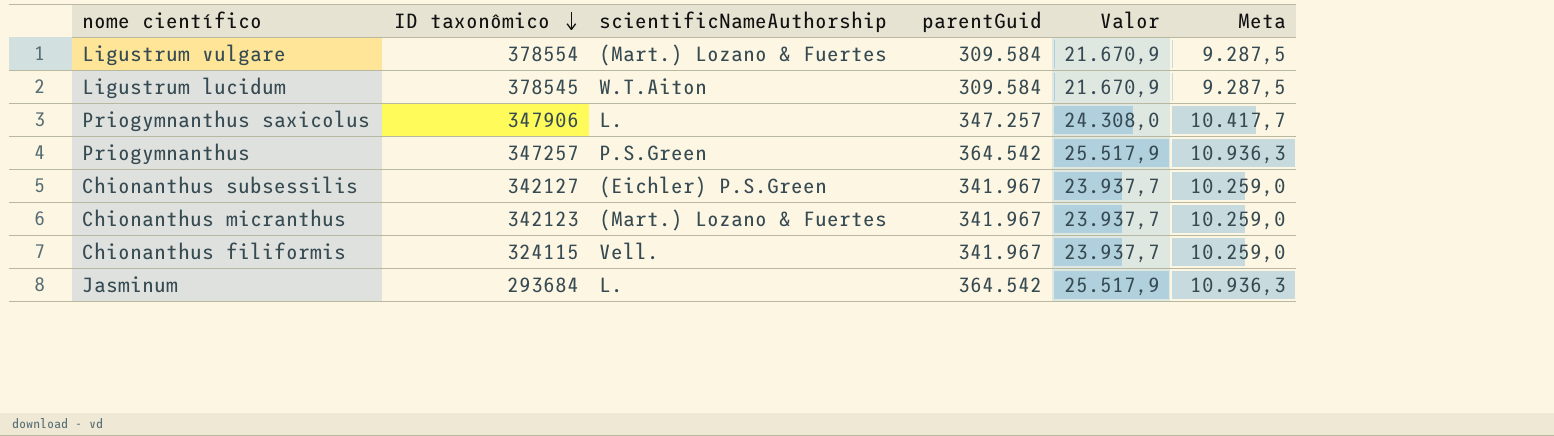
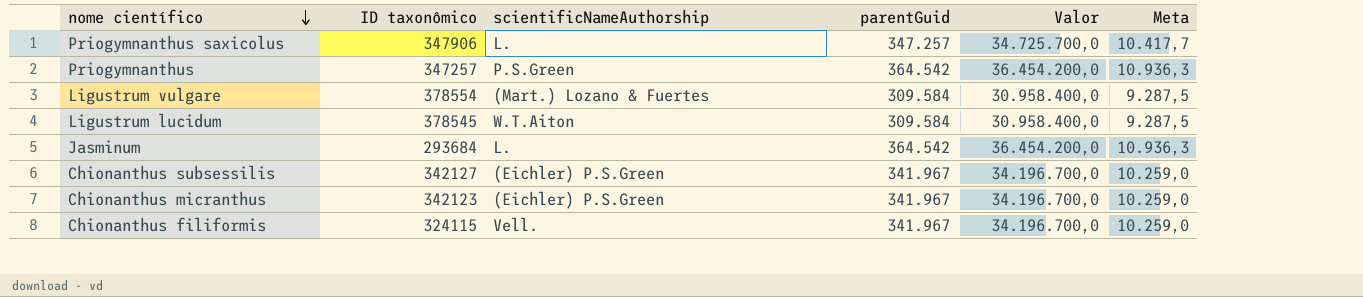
row order: ID taxonômico descending -> nome científico descending
column Valor | formula: [parentGuid] * 0,07 -> [parentGuid] * 100
Chionanthus micranthus | scientificNameAuthorship: (Mart.) Lozano & Fuertes -> (Eichler) P.S.Green

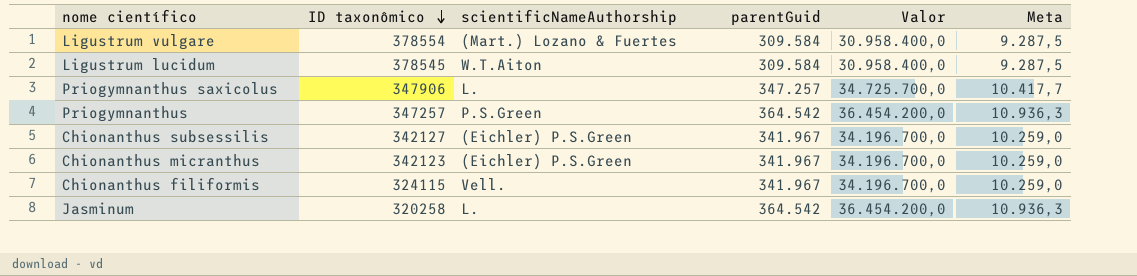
row order: nome científico descending -> ID taxonômico descending
Jasminum | ID taxonômico: 293684 -> 320258

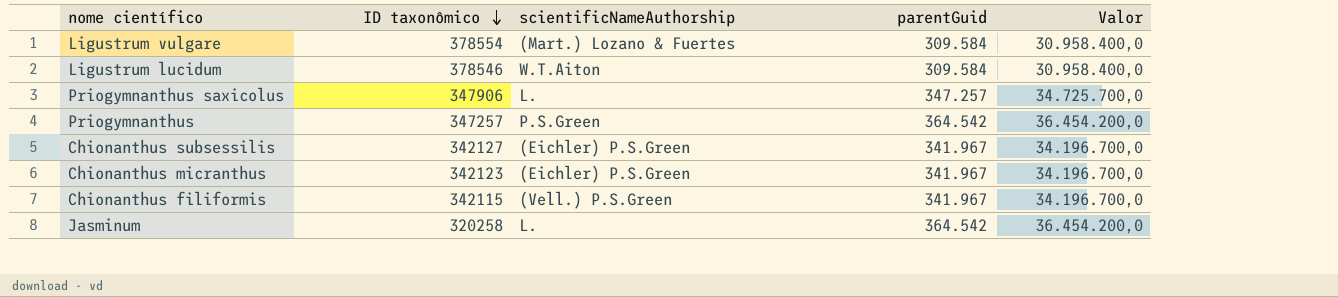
column Meta | formula: [parentGuid] * 0,03 -> none
Ligustrum lucidum | ID taxonômico: 378545 -> 378546
Chionanthus filiformis | ID taxonômico: 324115 -> 342115
Chionanthus filiformis | scientificNameAuthorship: Vell. -> (Vell.) P.S.Green

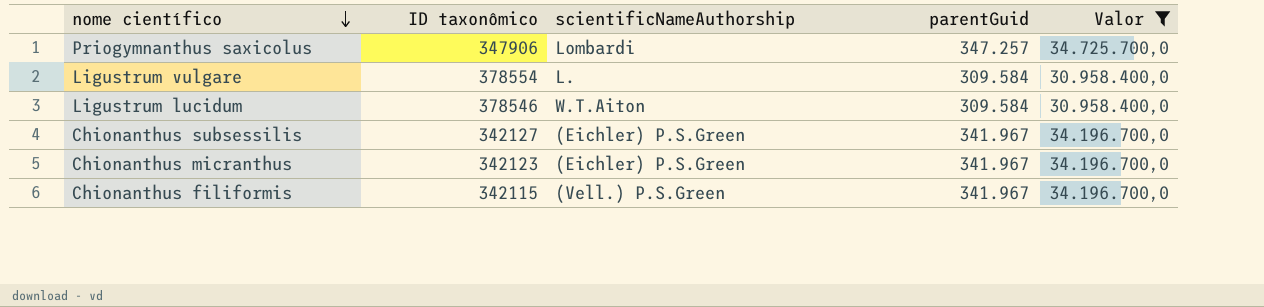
filter: none -> Valor != 36.454.200,0
row order: ID taxonômico descending -> nome científico descending
Priogymnanthus saxicolus | scientificNameAuthorship: L. -> Lombardi
Ligustrum vulgare | scientificNameAuthorship: (Mart.) Lozano & Fuertes -> L.

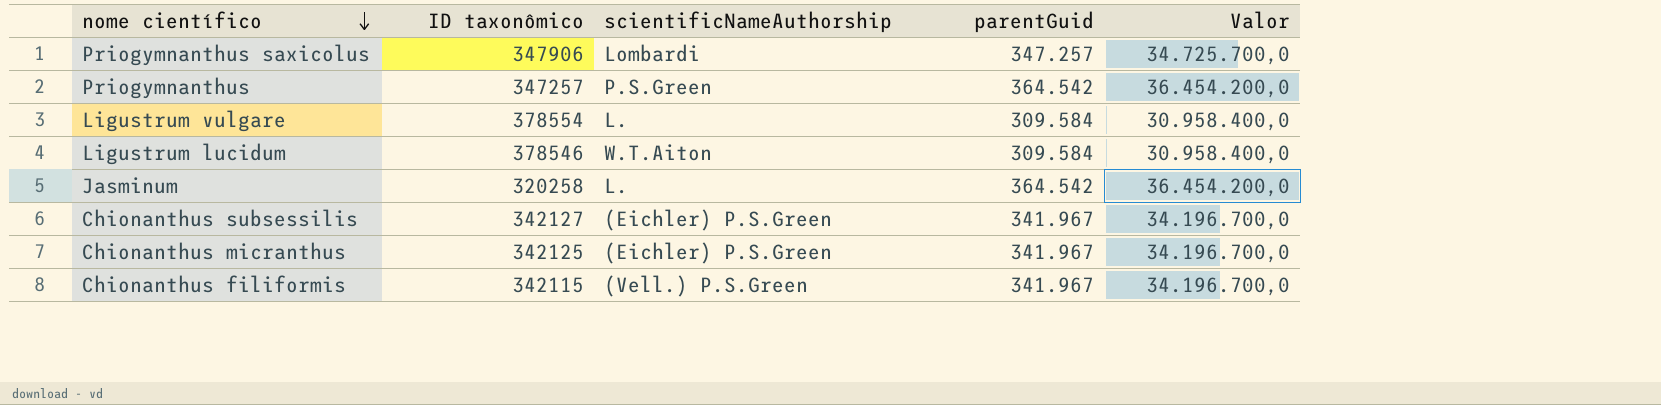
filter: Valor != 36.454.200,0 -> none
Chionanthus micranthus | ID taxonômico: 342123 -> 342125

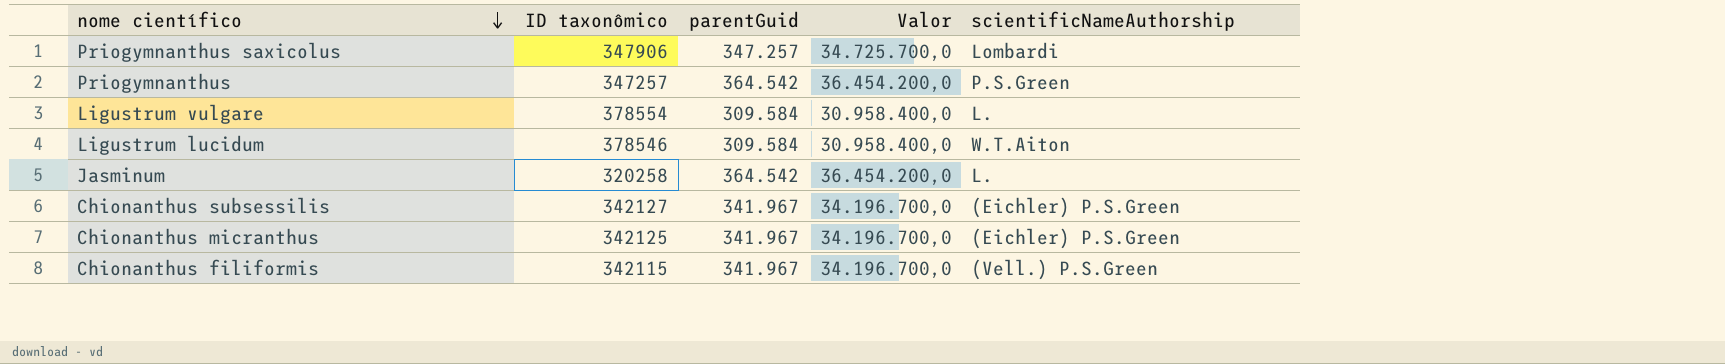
column scientificNameAuthorship | position: 3 -> 5

